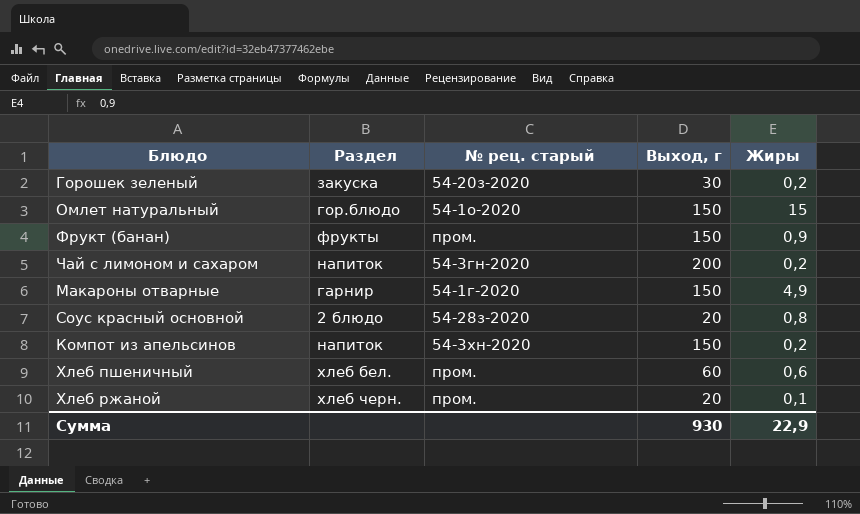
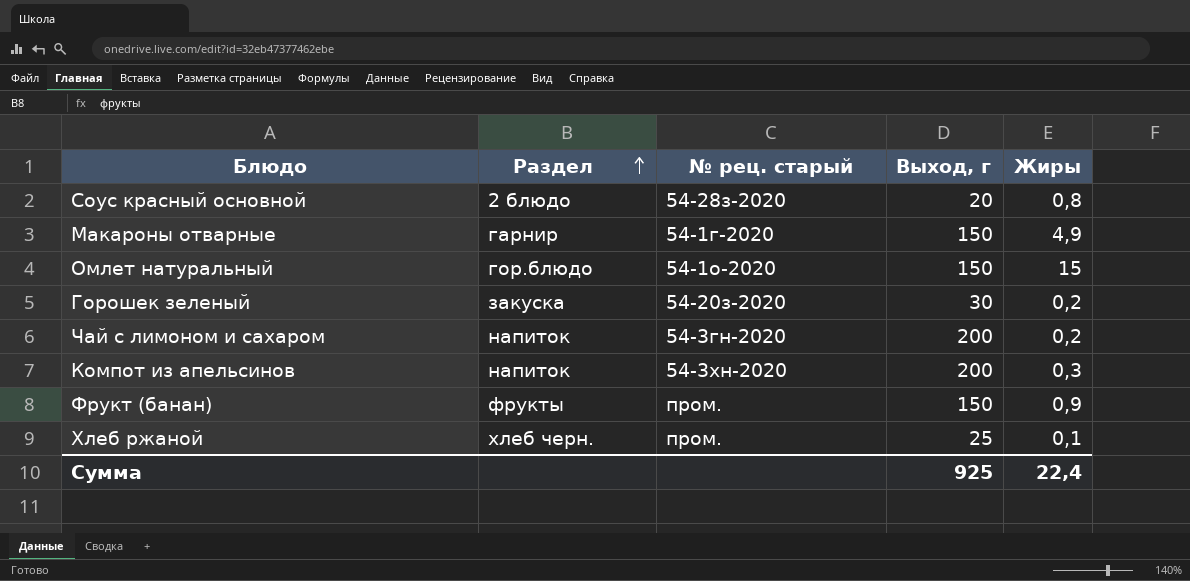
row order: none -> Раздел ascending
row Хлеб пшеничный: хлеб бел. | пром. | 60 | 0,6 -> none
Компот из апельсинов | Выход, г: 150 -> 200
Компот из апельсинов | Жиры: 0,2 -> 0,3
Хлеб ржаной | Выход, г: 20 -> 25
Сумма | Выход, г: 930 -> 925
Сумма | Жиры: 22,9 -> 22,4

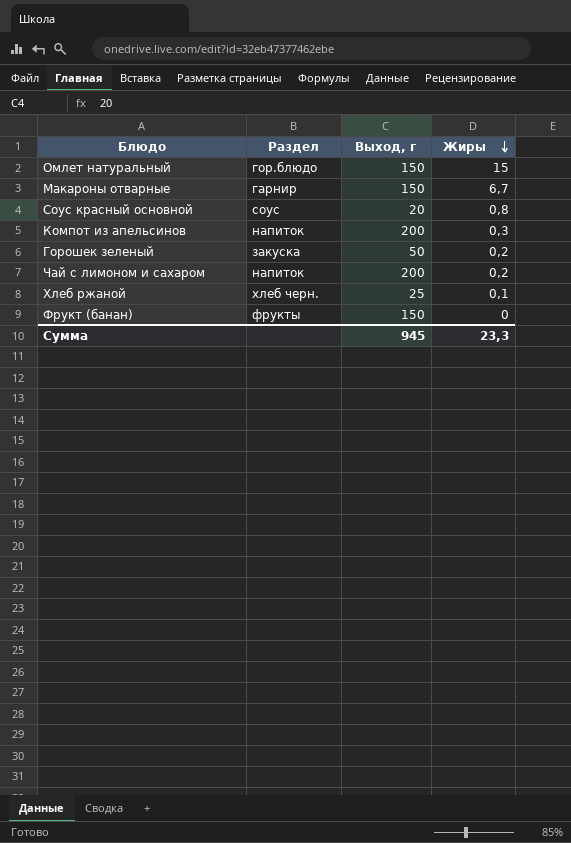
row order: Раздел ascending -> Жиры descending
column № рец. старый | position: 3 -> none
Макароны отварные | Жиры: 4,9 -> 6,7
Соус красный основной | Раздел: 2 блюдо -> соус
Горошек зеленый | Выход, г: 30 -> 50
Фрукт (банан) | Жиры: 0,9 -> 0
Сумма | Выход, г: 925 -> 945
Сумма | Жиры: 22,4 -> 23,3

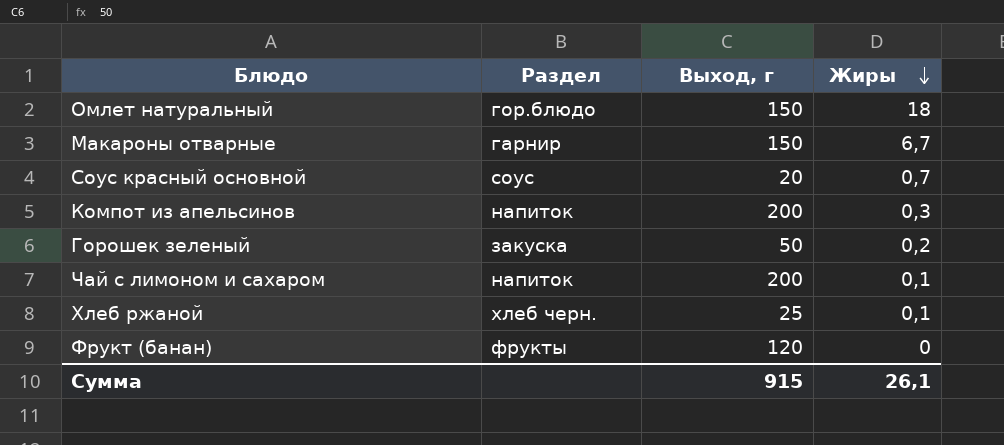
Омлет натуральный | Жиры: 15 -> 18
Соус красный основной | Жиры: 0,8 -> 0,7
Чай с лимоном и сахаром | Жиры: 0,2 -> 0,1
Фрукт (банан) | Выход, г: 150 -> 120
Сумма | Выход, г: 945 -> 915
Сумма | Жиры: 23,3 -> 26,1

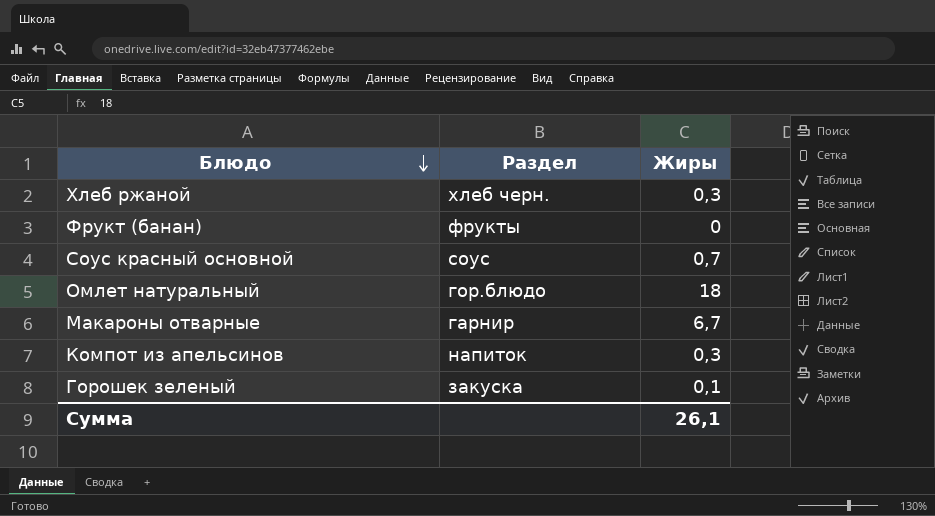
row order: Жиры descending -> Блюдо descending
column Выход, г | position: 3 -> none
row Чай с лимоном и сахаром: напиток | 200 | 0,1 -> none
Хлеб ржаной | Жиры: 0,1 -> 0,3
Горошек зеленый | Жиры: 0,2 -> 0,1

